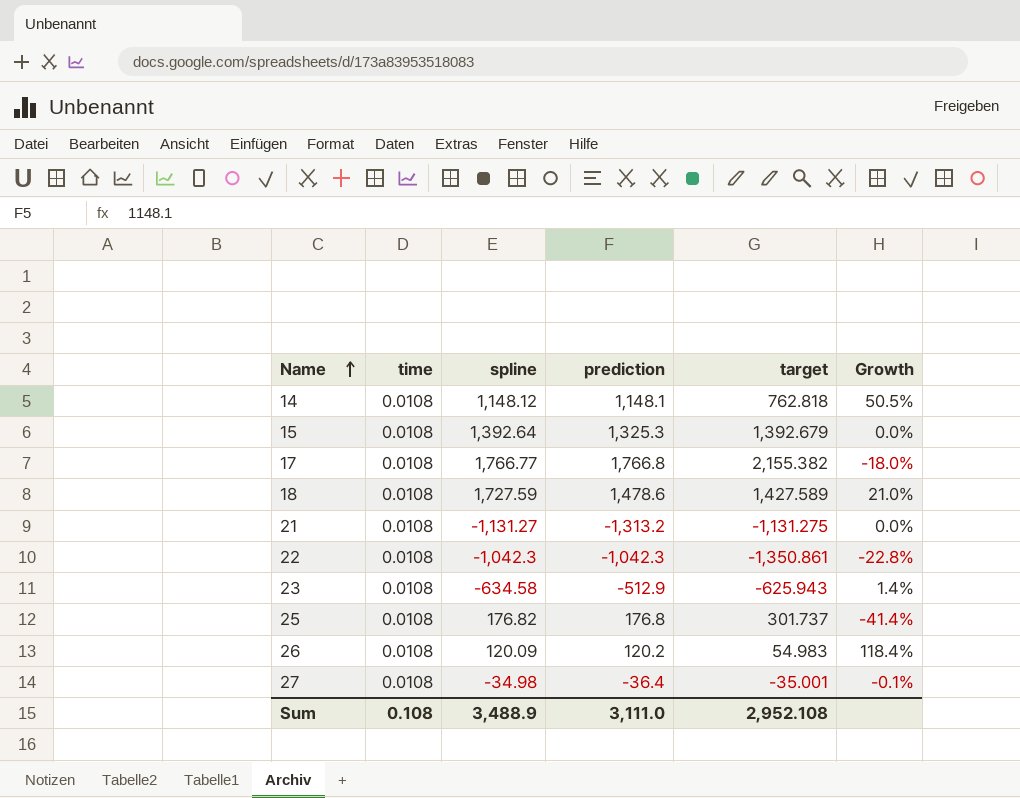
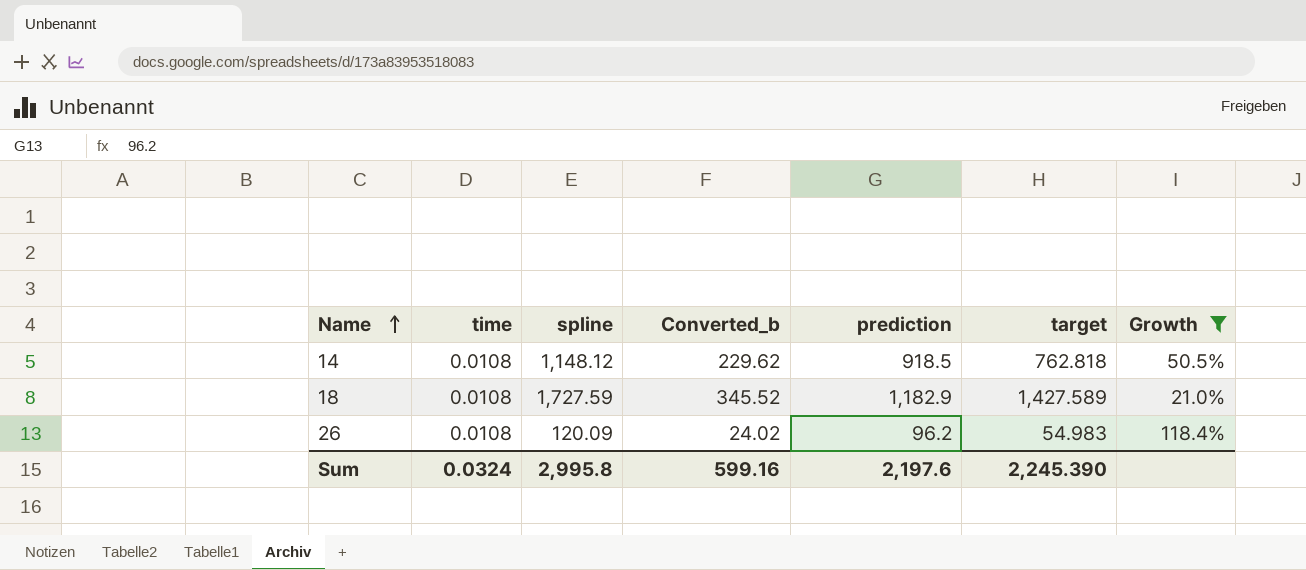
filter: none -> Growth >= 21.0%
column Converted_b | formula: none -> [spline] * 0.2
14 | prediction: 1,148.1 -> 918.5
18 | prediction: 1,478.6 -> 1,182.9
26 | prediction: 120.2 -> 96.2
Sum | time: 0.108 -> 0.0324
Sum | spline: 3,488.9 -> 2,995.8
Sum | prediction: 3,111.0 -> 2,197.6
Sum | target: 2,952.108 -> 2,245.390

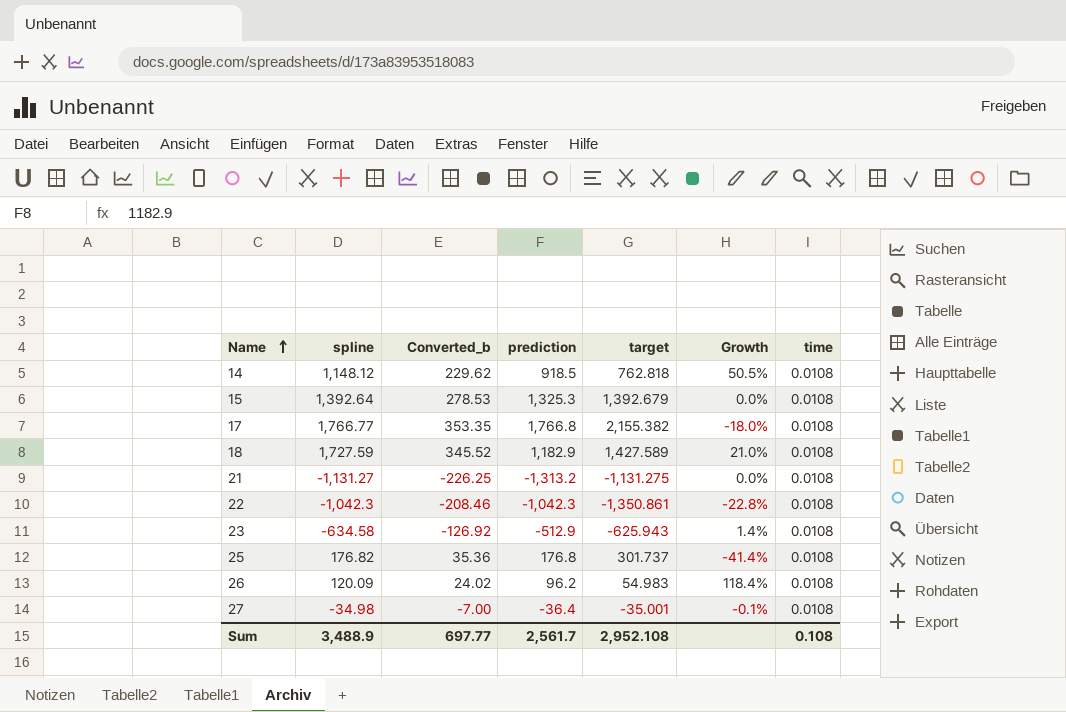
filter: Growth >= 21.0% -> none
column time | position: 2 -> 7
Sum | spline: 2,995.8 -> 3,488.9
Sum | Converted_b: 599.16 -> 697.77
Sum | prediction: 2,197.6 -> 2,561.7
Sum | target: 2,245.390 -> 2,952.108
Sum | time: 0.0324 -> 0.108

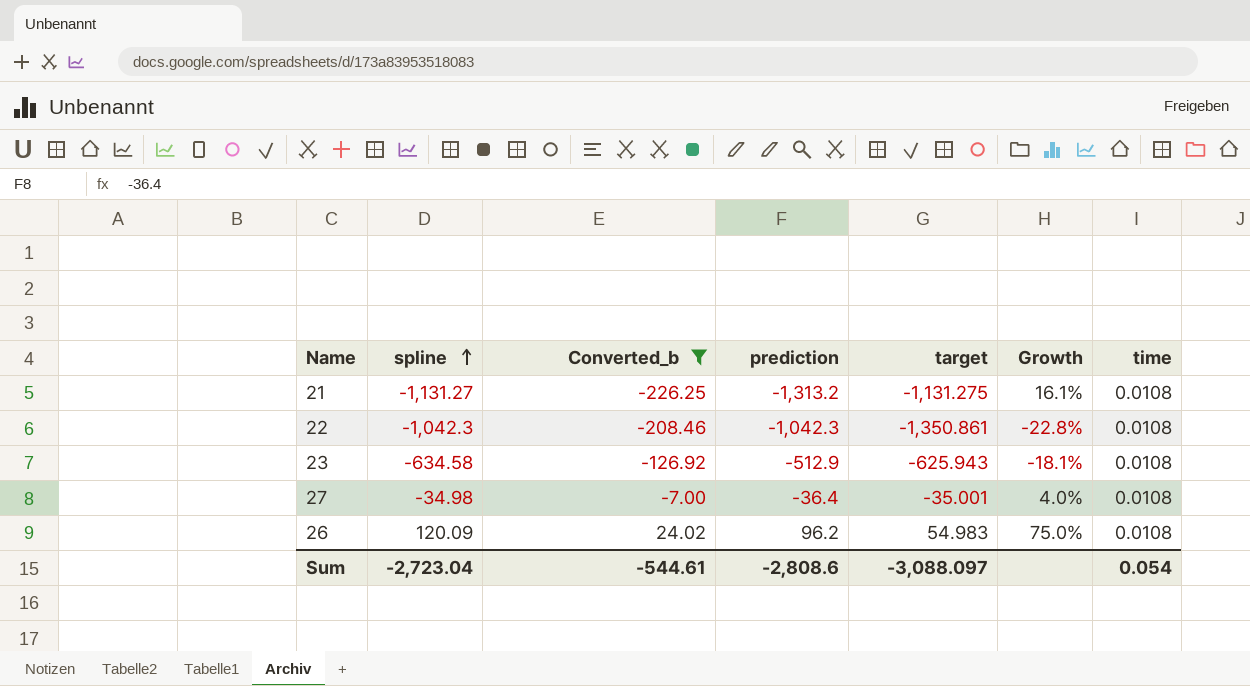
filter: none -> Converted_b <= 24.02
row order: Name ascending -> spline ascending
column Growth | formula: ([spline] - [target]) / [target] -> ([prediction] - [target]) / [target]
Sum | spline: 3,488.9 -> -2,723.04
Sum | Converted_b: 697.77 -> -544.61
Sum | prediction: 2,561.7 -> -2,808.6
Sum | target: 2,952.108 -> -3,088.097
Sum | time: 0.108 -> 0.054

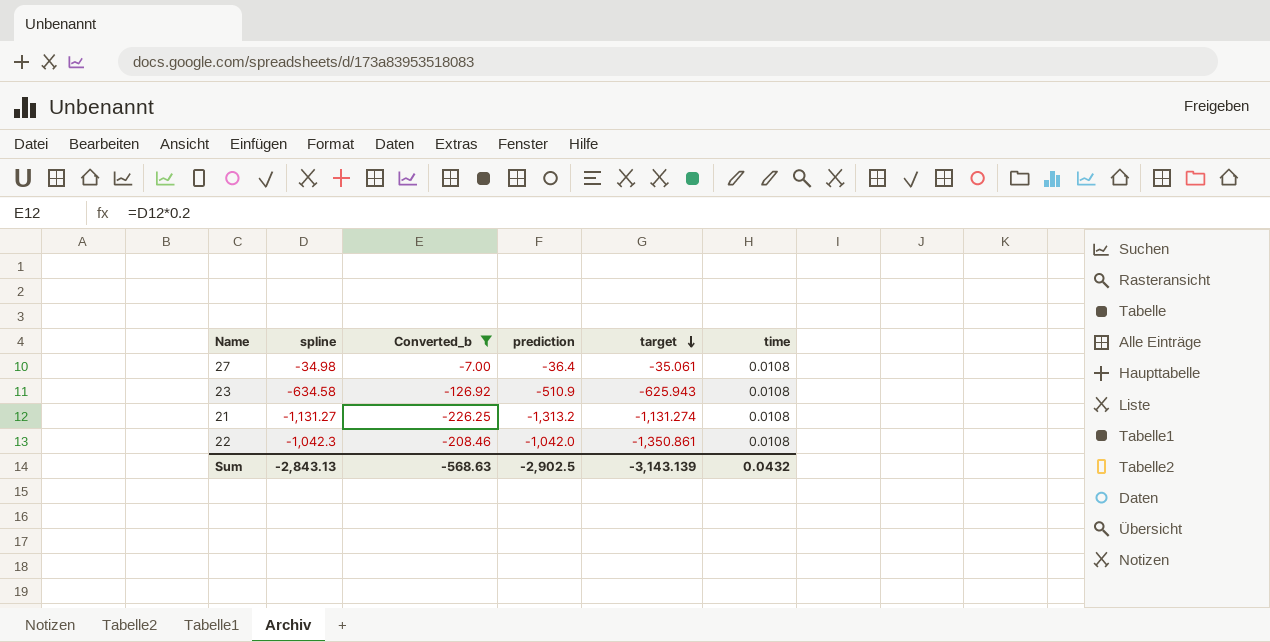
row order: spline ascending -> target descending
column Growth | formula: ([prediction] - [target]) / [target] -> none
row 26: 120.09 | 24.02 | 96.2 | 54.983 | 75.0% | 0.0108 -> none
27 | target: -35.001 -> -35.061
23 | prediction: -512.9 -> -510.9
21 | target: -1,131.275 -> -1,131.274
22 | prediction: -1,042.3 -> -1,042.0
Sum | spline: -2,723.04 -> -2,843.13
Sum | Converted_b: -544.61 -> -568.63
Sum | prediction: -2,808.6 -> -2,902.5
Sum | target: -3,088.097 -> -3,143.139
Sum | time: 0.054 -> 0.0432

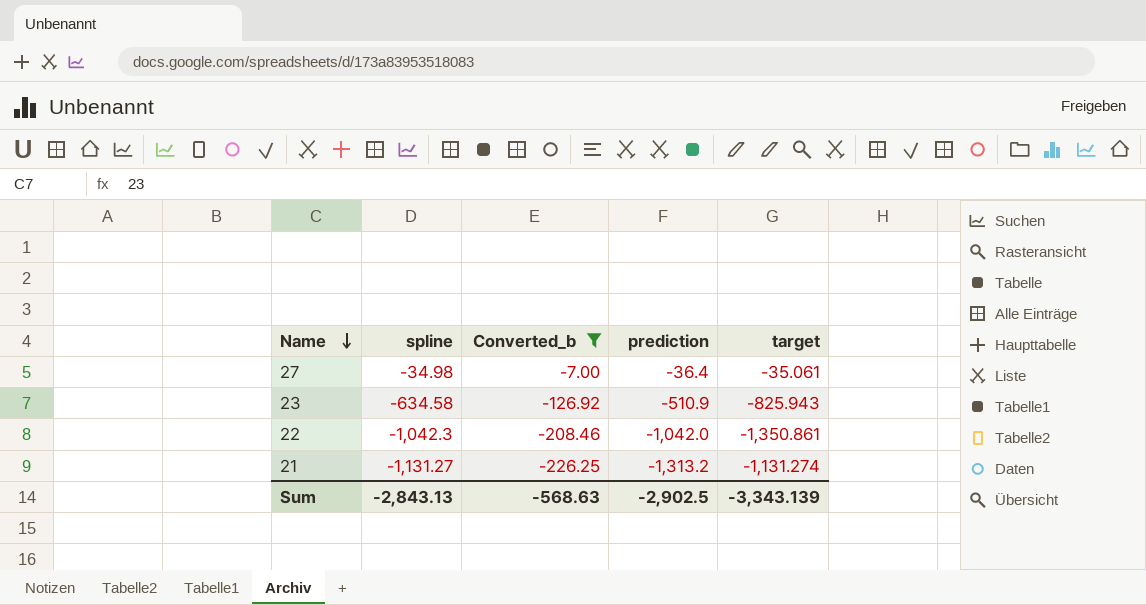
row order: target descending -> Name descending
column time | position: 6 -> none
23 | target: -625.943 -> -825.943
Sum | target: -3,143.139 -> -3,343.139

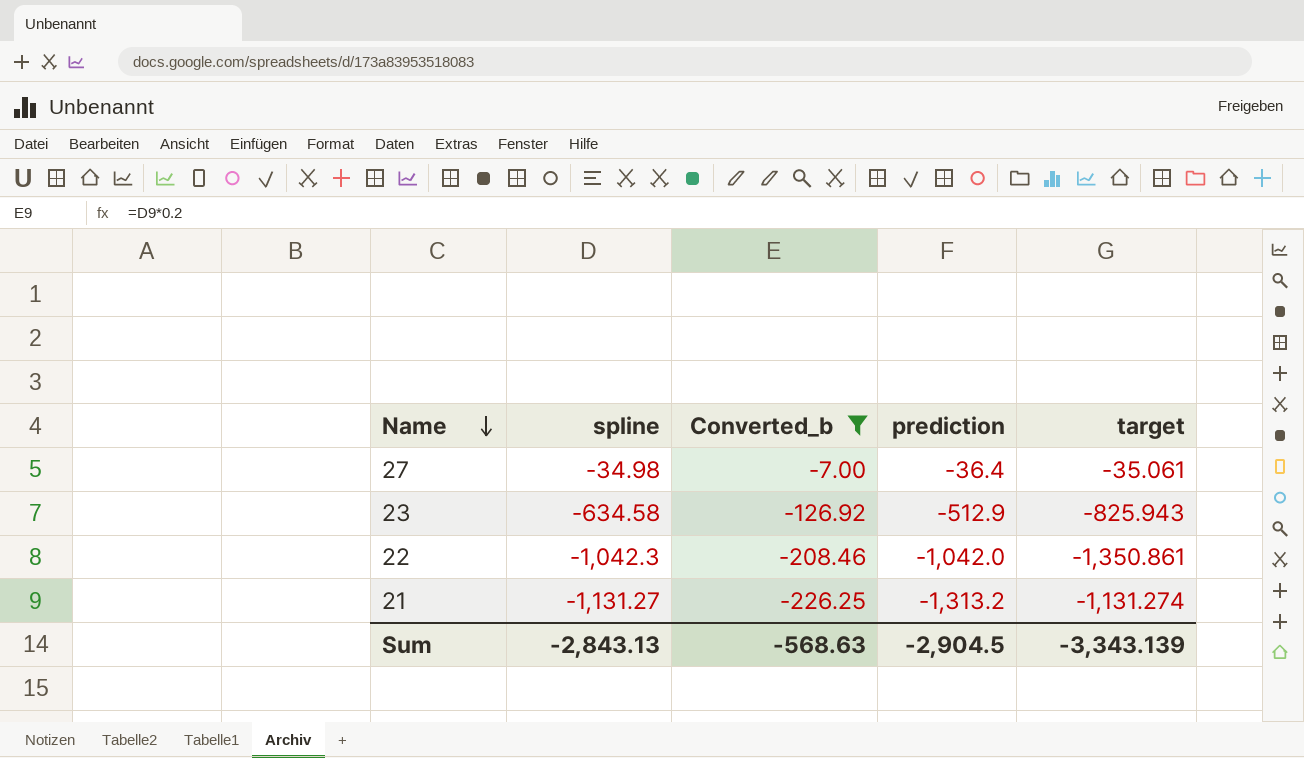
23 | prediction: -510.9 -> -512.9
Sum | prediction: -2,902.5 -> -2,904.5

